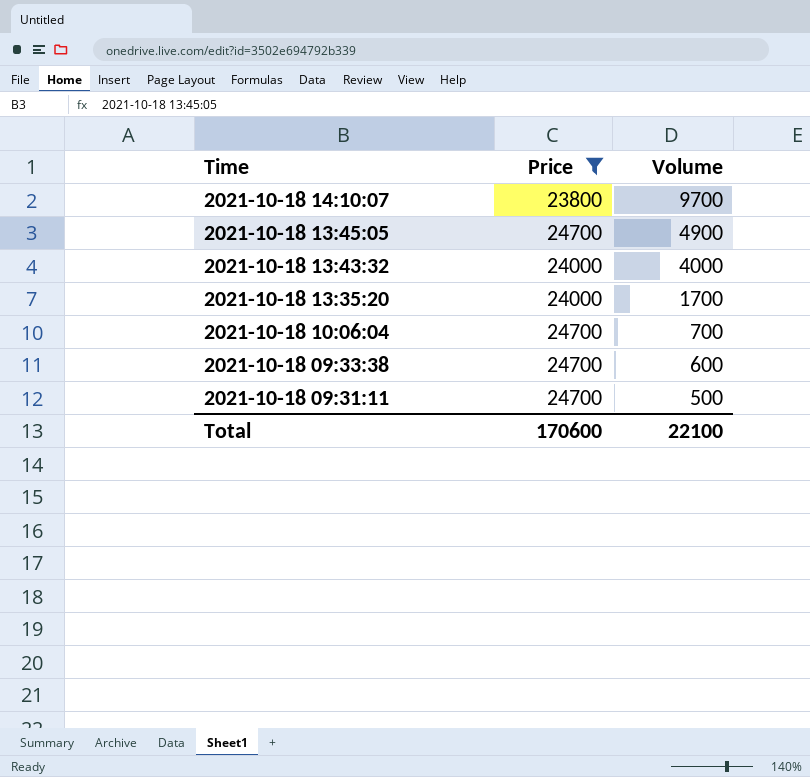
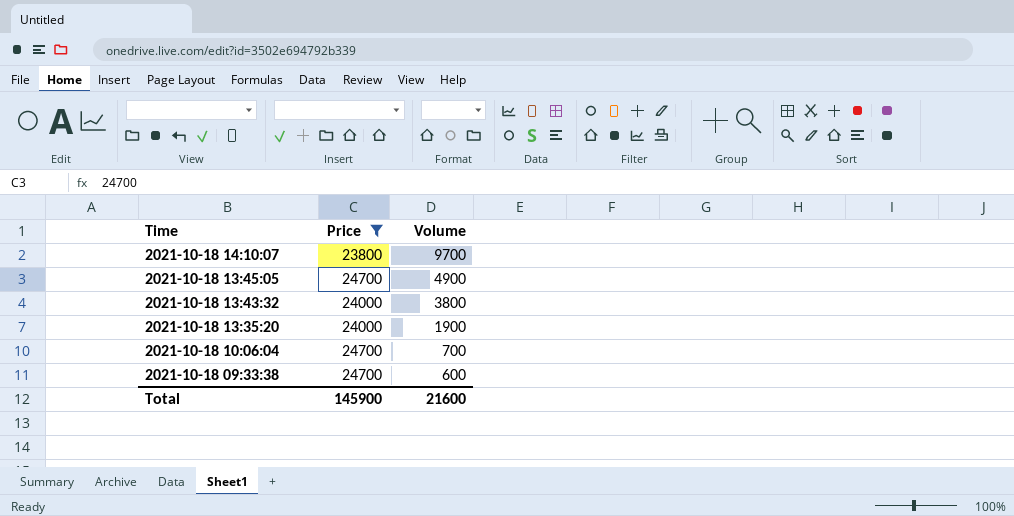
row 2021-10-18 09:31:11: 24700 | 500 -> none
2021-10-18 13:43:32 | Volume: 4000 -> 3800
2021-10-18 13:35:20 | Volume: 1700 -> 1900
Total | Price: 170600 -> 145900
Total | Volume: 22100 -> 21600

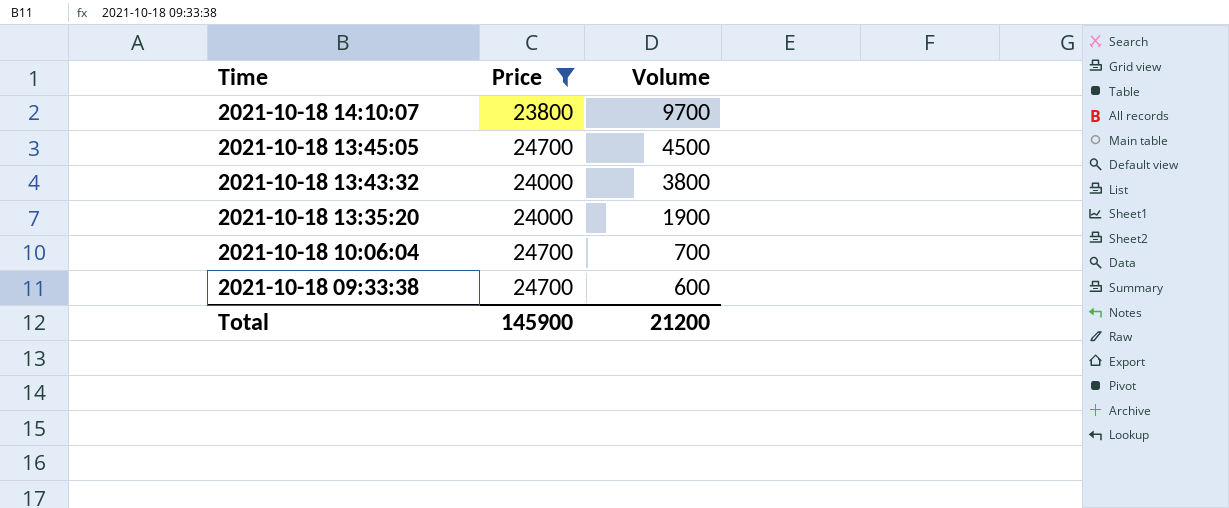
2021-10-18 13:45:05 | Volume: 4900 -> 4500
Total | Volume: 21600 -> 21200

